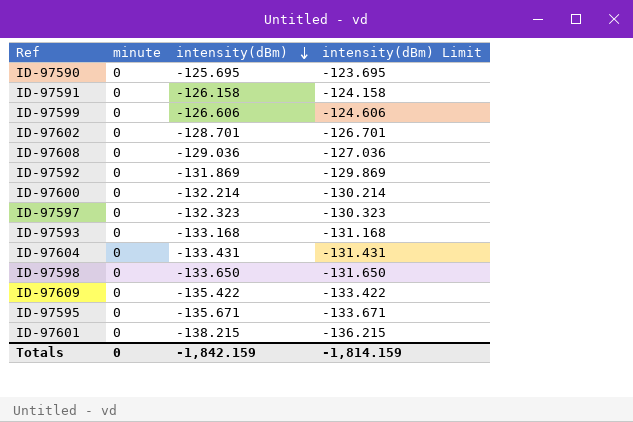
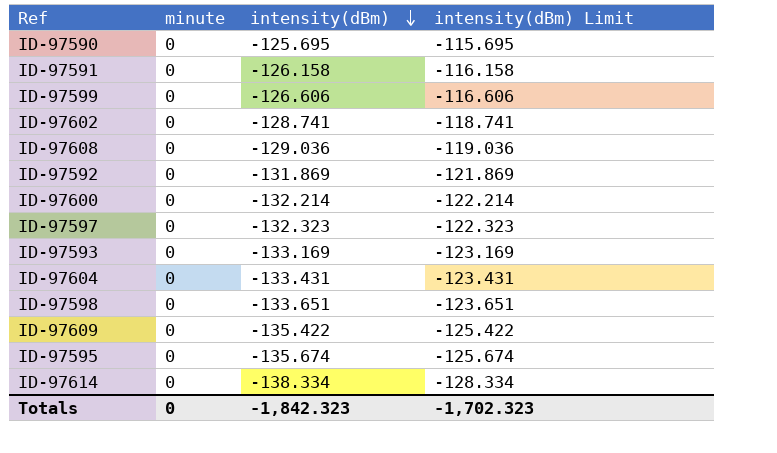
column intensity(dBm) Limit | formula: [intensity(dBm)] + 2 -> [intensity(dBm)] + 10
row ID-97601: 0 | -138.215 | -136.215 -> none
ID-97602 | intensity(dBm): -128.701 -> -128.741
ID-97593 | intensity(dBm): -133.168 -> -133.169
ID-97598 | intensity(dBm): -133.650 -> -133.651
ID-97595 | intensity(dBm): -135.671 -> -135.674
row ID-97614: none -> 0 | -138.334 | -128.334
Totals | intensity(dBm): -1,842.159 -> -1,842.323
Totals | intensity(dBm) Limit: -1,814.159 -> -1,702.323

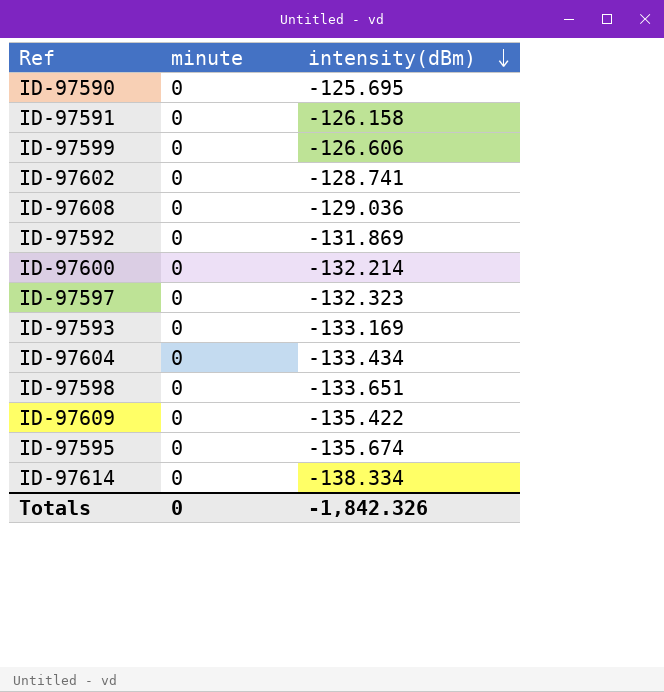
column intensity(dBm) Limit | formula: [intensity(dBm)] + 10 -> none
ID-97604 | intensity(dBm): -133.431 -> -133.434
Totals | intensity(dBm): -1,842.323 -> -1,842.326

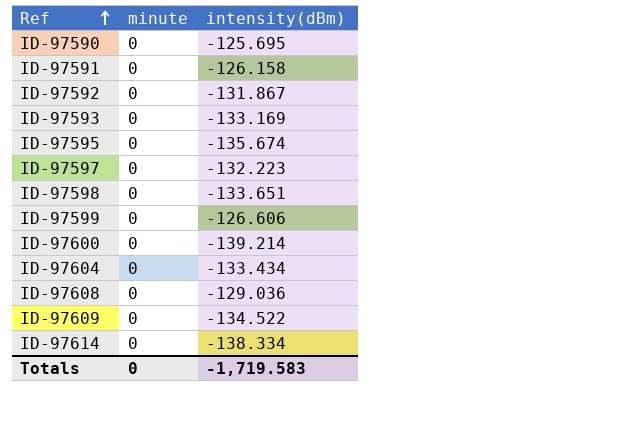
row order: intensity(dBm) descending -> Ref ascending
row ID-97602: 0 | -128.741 -> none
ID-97592 | intensity(dBm): -131.869 -> -131.867
ID-97597 | intensity(dBm): -132.323 -> -132.223
ID-97600 | intensity(dBm): -132.214 -> -139.214
ID-97609 | intensity(dBm): -135.422 -> -134.522
Totals | intensity(dBm): -1,842.326 -> -1,719.583

